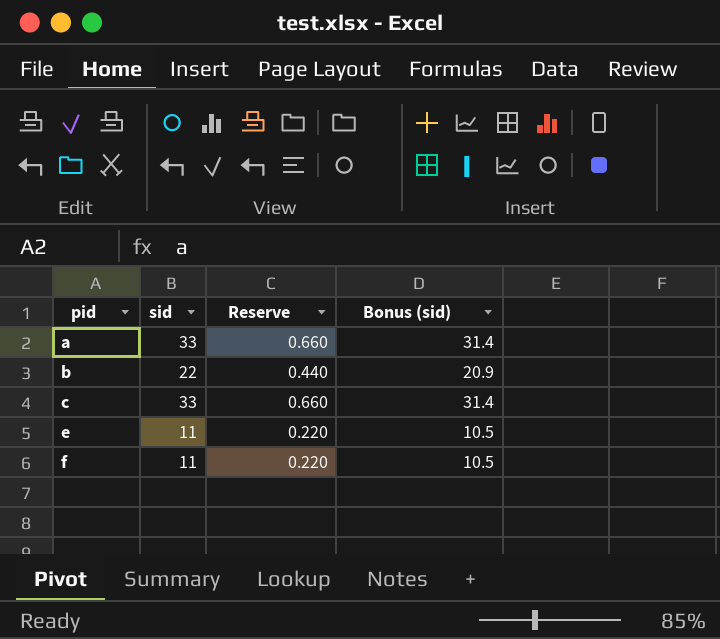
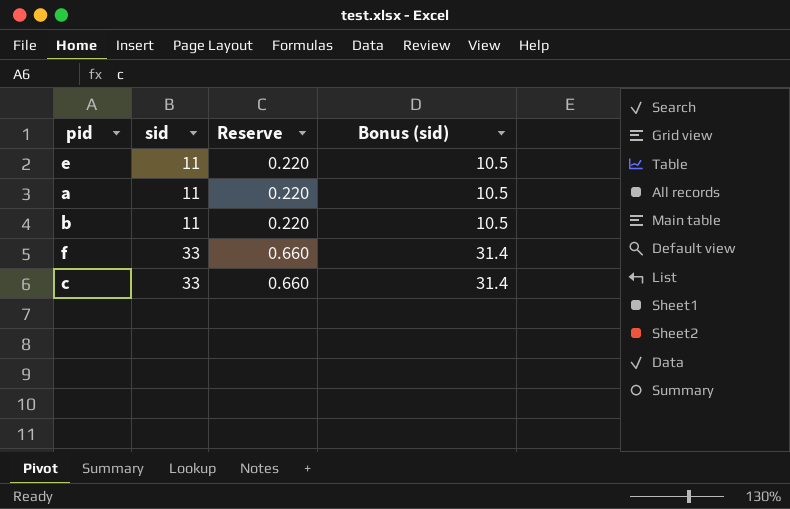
row order: pid ascending -> sid ascending
a | sid: 33 -> 11
a | Reserve: 0.660 -> 0.220
a | Bonus (sid): 31.4 -> 10.5
b | sid: 22 -> 11
b | Reserve: 0.440 -> 0.220
b | Bonus (sid): 20.9 -> 10.5
f | sid: 11 -> 33
f | Reserve: 0.220 -> 0.660
f | Bonus (sid): 10.5 -> 31.4

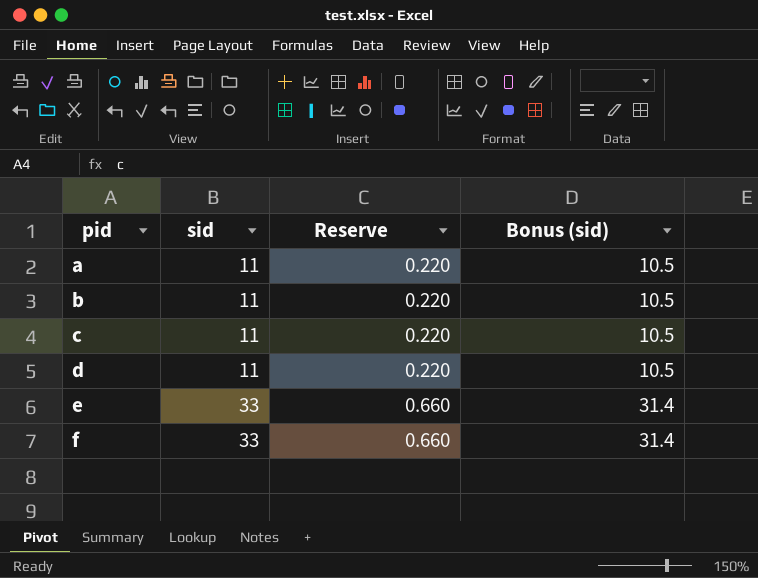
row order: sid ascending -> pid ascending
c | sid: 33 -> 11
c | Reserve: 0.660 -> 0.220
c | Bonus (sid): 31.4 -> 10.5
row d: none -> 11 | 0.220 | 10.5
e | sid: 11 -> 33
e | Reserve: 0.220 -> 0.660
e | Bonus (sid): 10.5 -> 31.4

